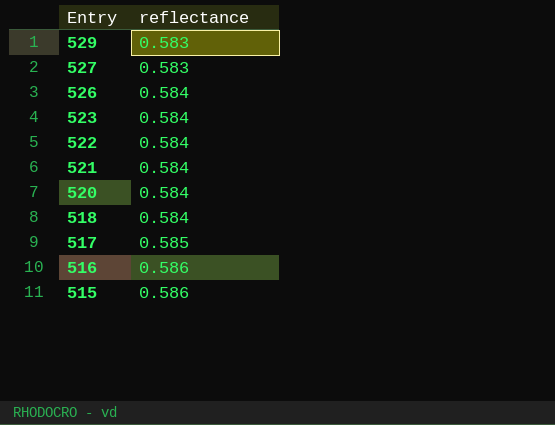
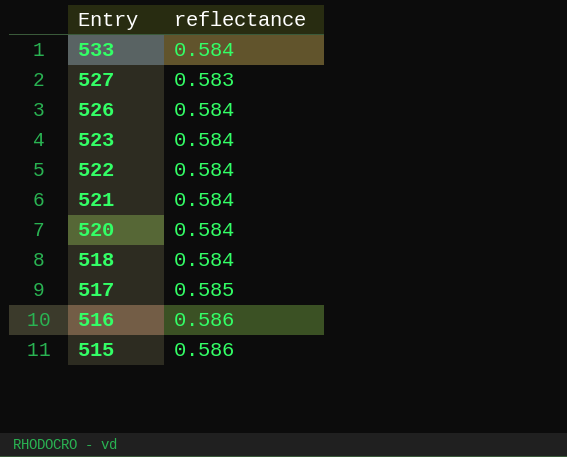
row 529: 0.583 -> none
row 533: none -> 0.584

